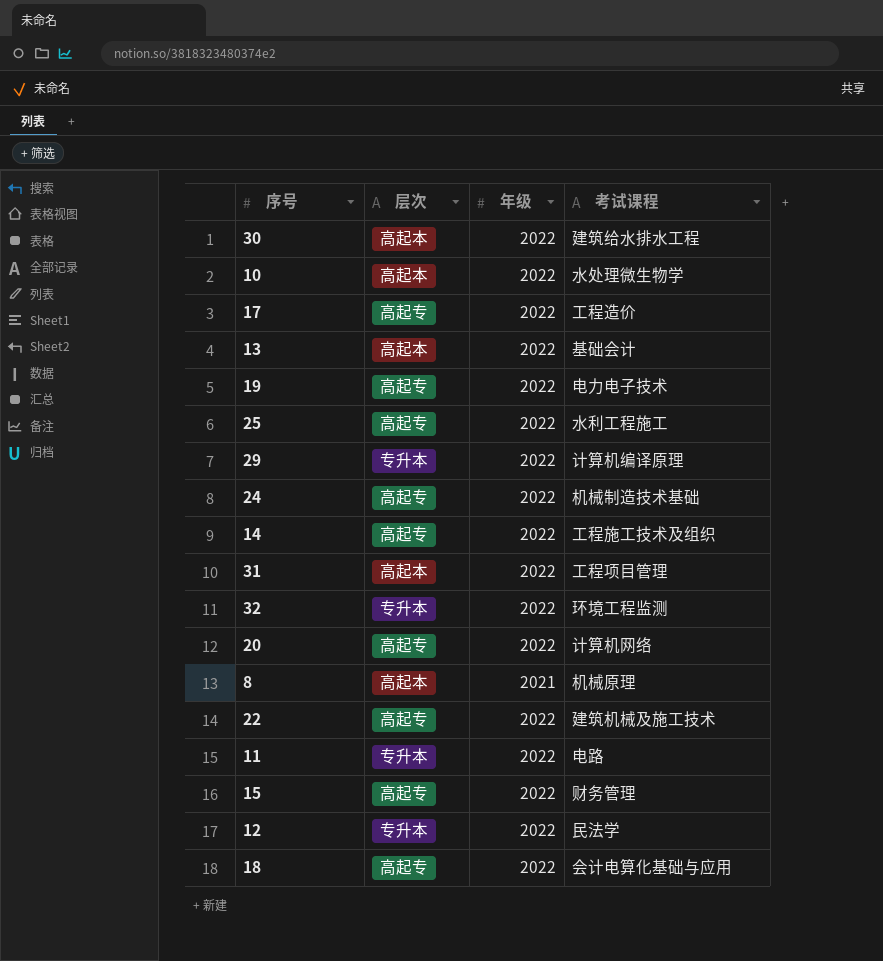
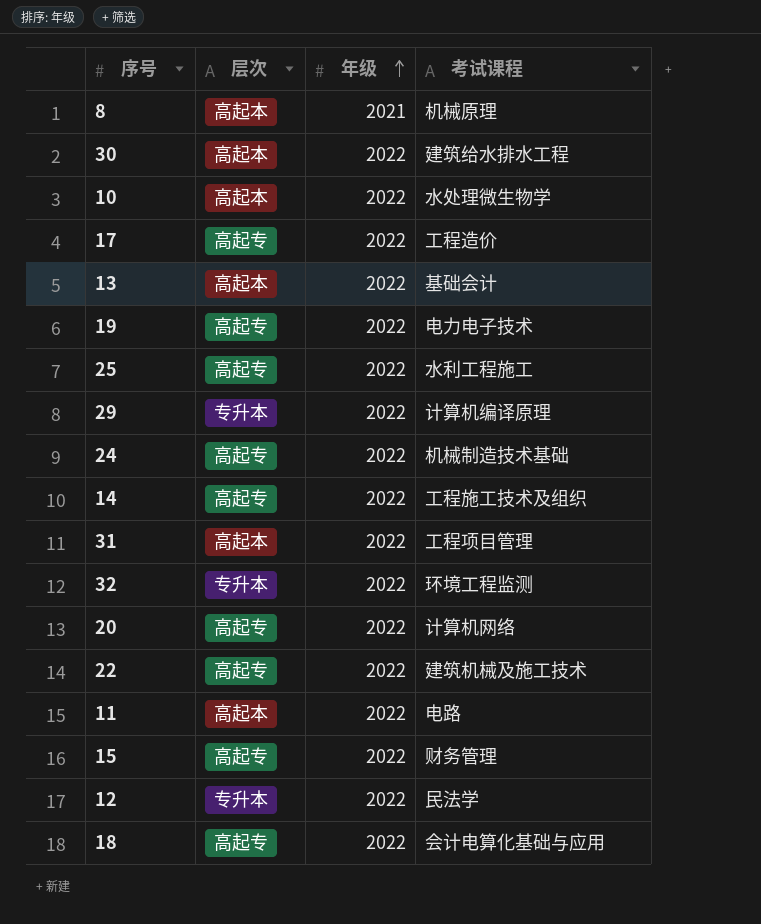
row order: none -> 年级 ascending
11 | 层次: 专升本 -> 高起本

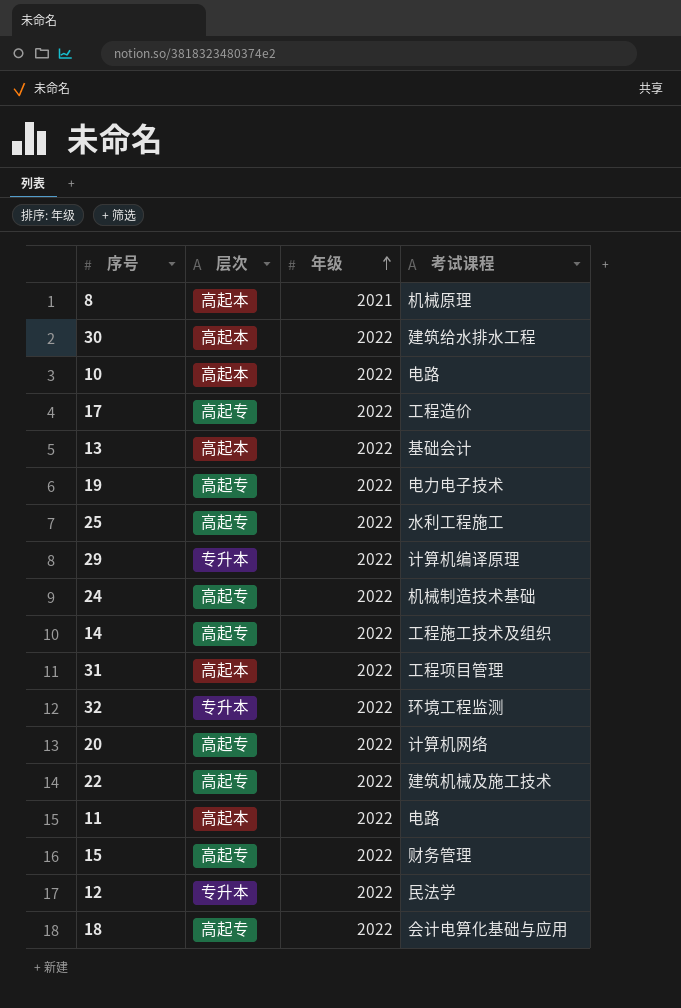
10 | 考试课程: 水处理微生物学 -> 电路

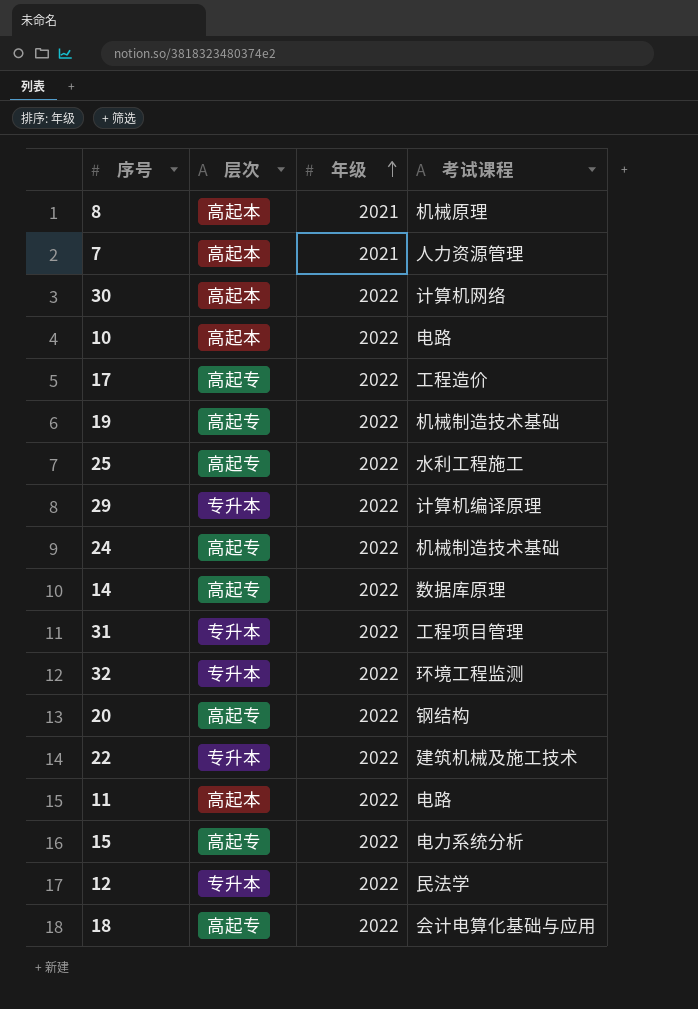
row 13: 高起本 | 2022 | 基础会计 -> none
row 7: none -> 高起本 | 2021 | 人力资源管理
30 | 考试课程: 建筑给水排水工程 -> 计算机网络
19 | 考试课程: 电力电子技术 -> 机械制造技术基础
14 | 考试课程: 工程施工技术及组织 -> 数据库原理
31 | 层次: 高起本 -> 专升本
20 | 考试课程: 计算机网络 -> 钢结构
22 | 层次: 高起专 -> 专升本
15 | 考试课程: 财务管理 -> 电力系统分析

